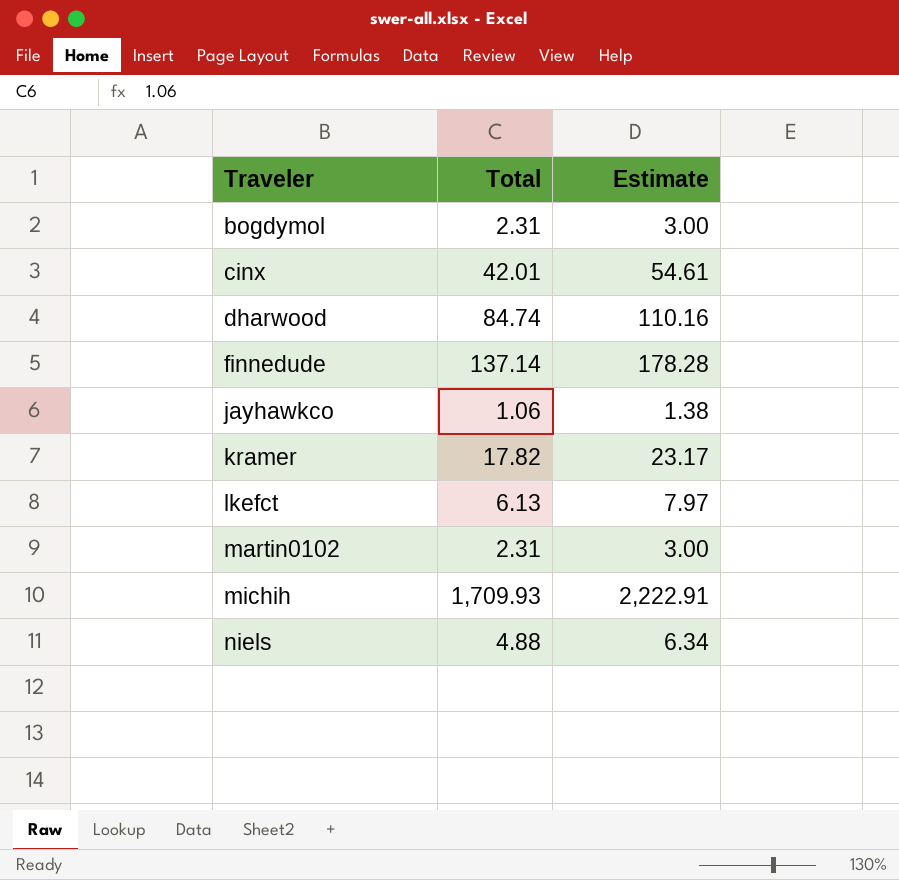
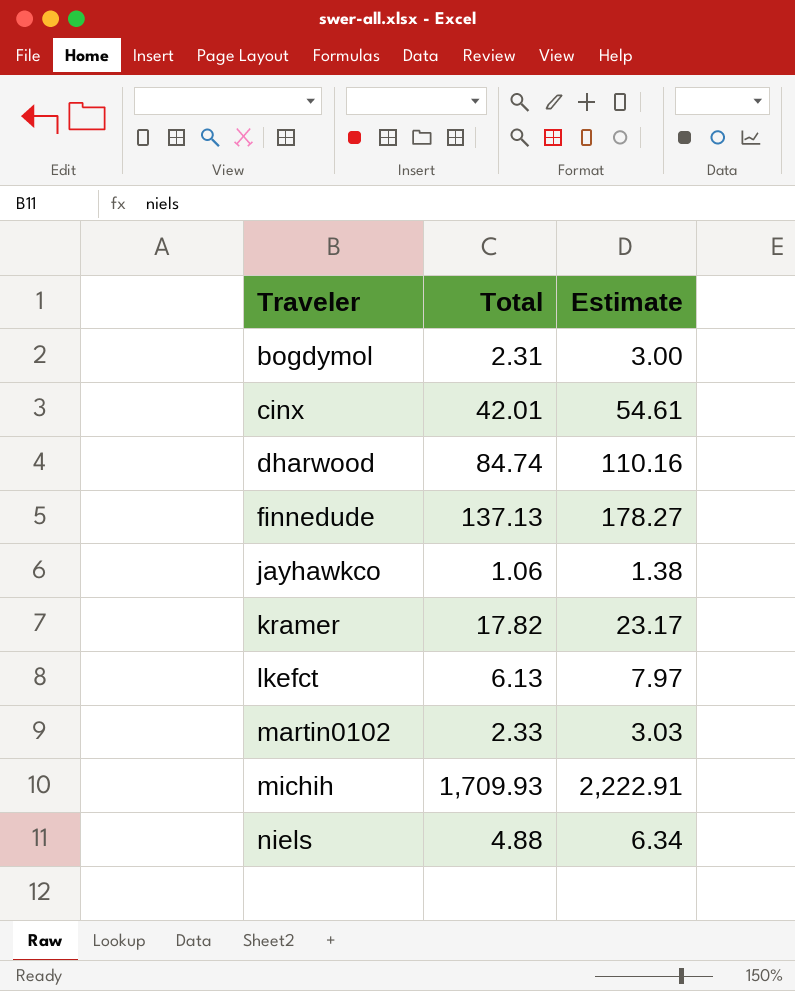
finnedude | Total: 137.14 -> 137.13
finnedude | Estimate: 178.28 -> 178.27
martin0102 | Total: 2.31 -> 2.33
martin0102 | Estimate: 3.00 -> 3.03

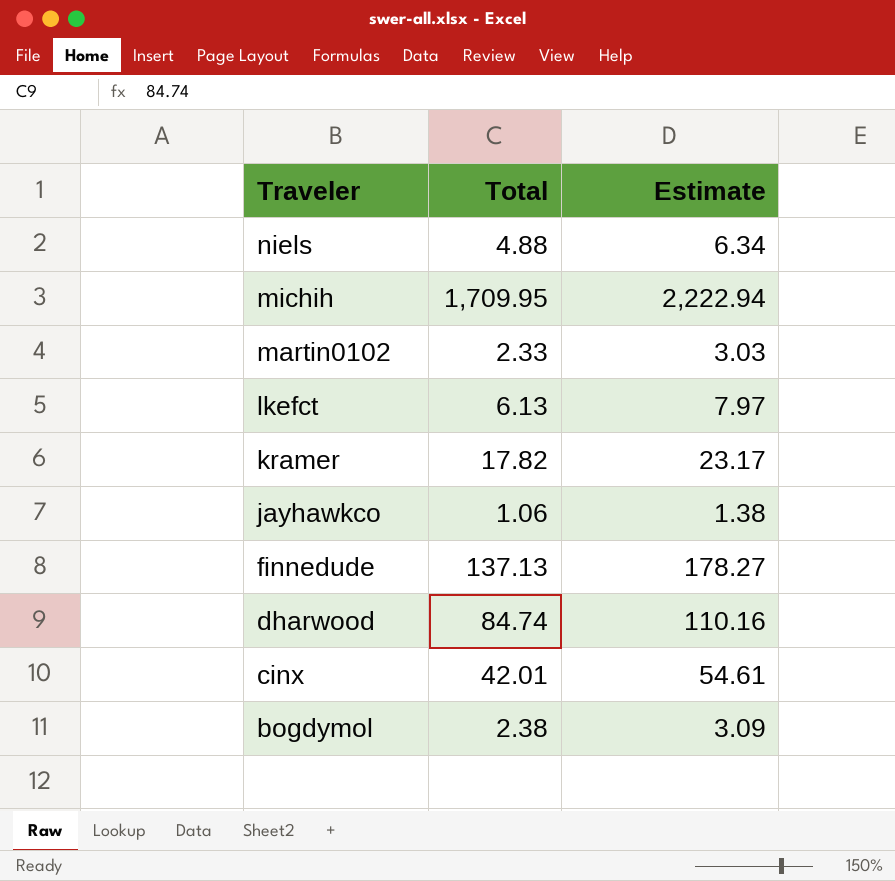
row order: Traveler ascending -> Traveler descending
michih | Total: 1,709.93 -> 1,709.95
michih | Estimate: 2,222.91 -> 2,222.94
bogdymol | Total: 2.31 -> 2.38
bogdymol | Estimate: 3.00 -> 3.09

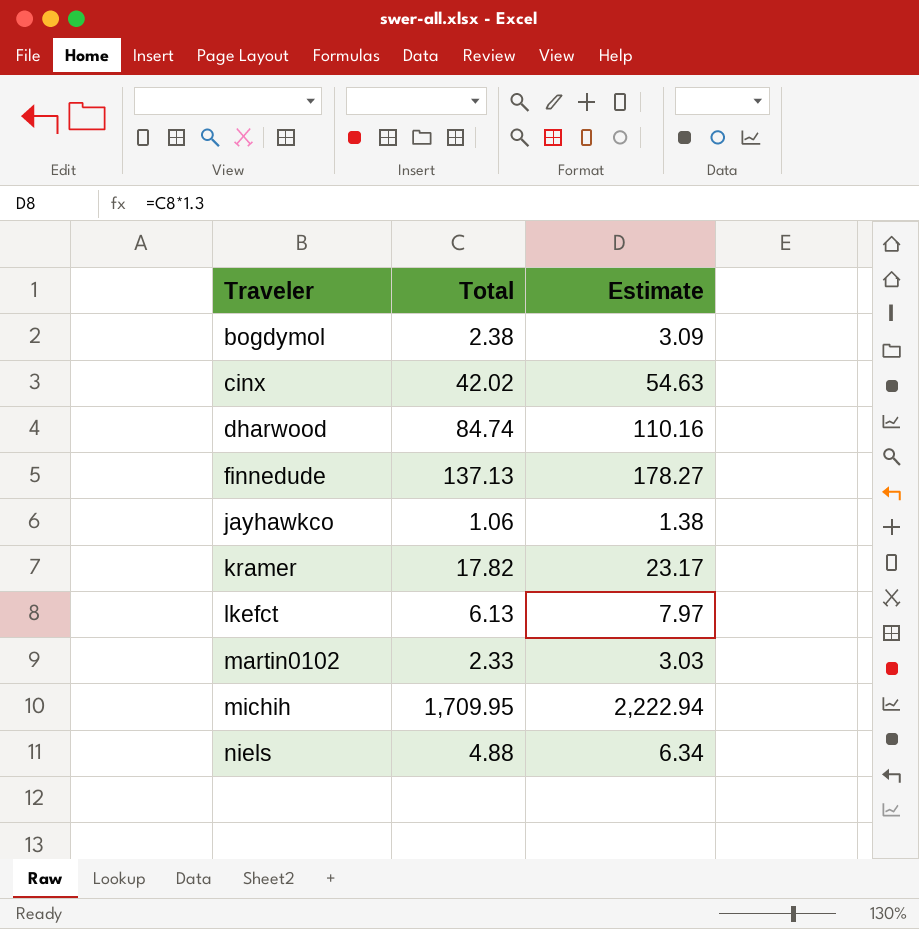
row order: Traveler descending -> Traveler ascending
cinx | Total: 42.01 -> 42.02
cinx | Estimate: 54.61 -> 54.63

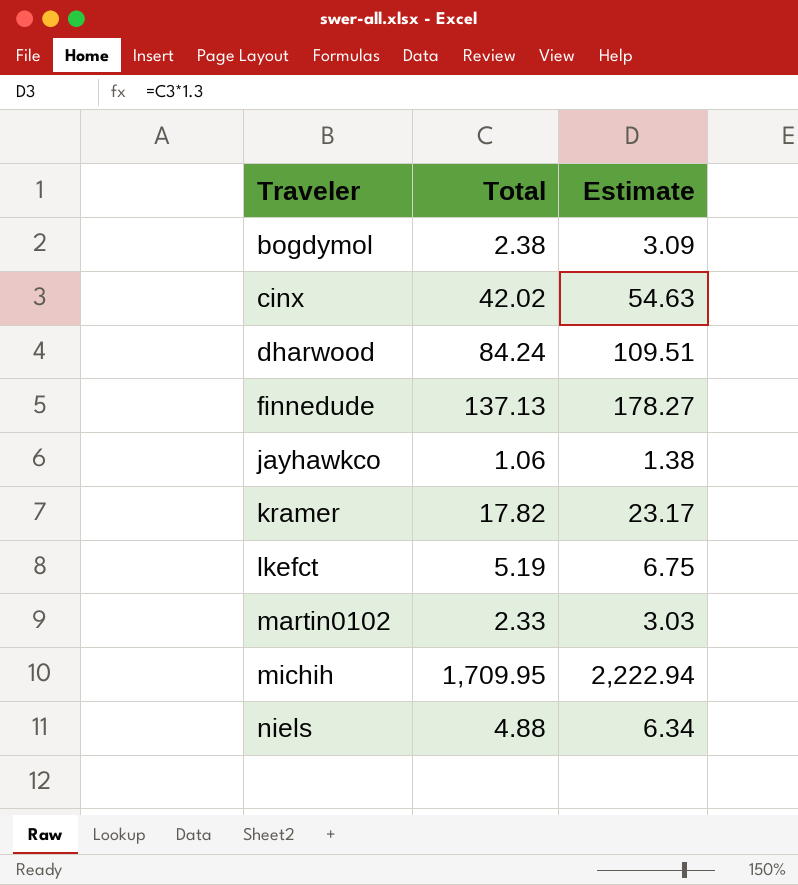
dharwood | Total: 84.74 -> 84.24
dharwood | Estimate: 110.16 -> 109.51
lkefct | Total: 6.13 -> 5.19
lkefct | Estimate: 7.97 -> 6.75

